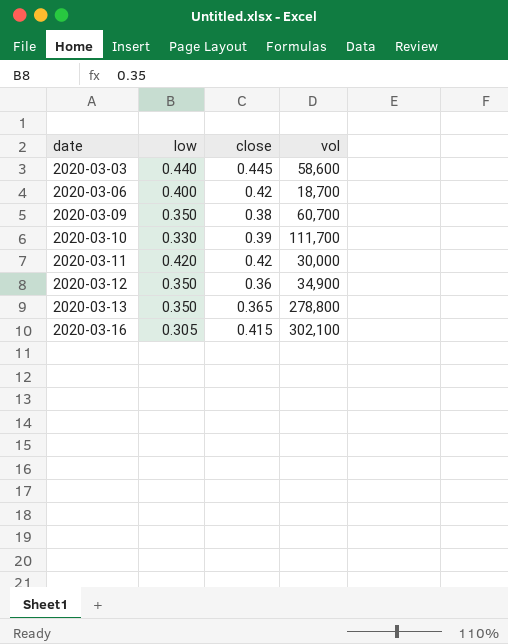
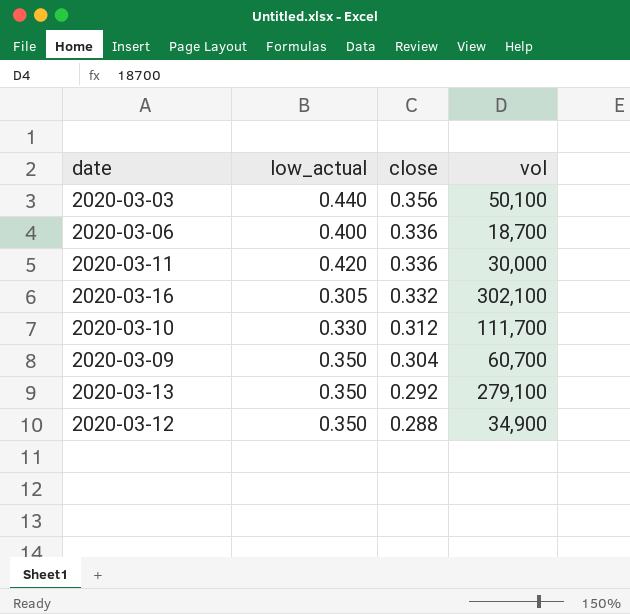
row order: date ascending -> close descending
column name: low -> low_actual
2020-03-03 | close: 0.445 -> 0.356
2020-03-03 | vol: 58,600 -> 50,100
2020-03-06 | close: 0.42 -> 0.336
2020-03-11 | close: 0.42 -> 0.336
2020-03-16 | close: 0.415 -> 0.332
2020-03-10 | close: 0.39 -> 0.312
2020-03-09 | close: 0.38 -> 0.304
2020-03-13 | close: 0.365 -> 0.292
2020-03-13 | vol: 278,800 -> 279,100
2020-03-12 | close: 0.36 -> 0.288

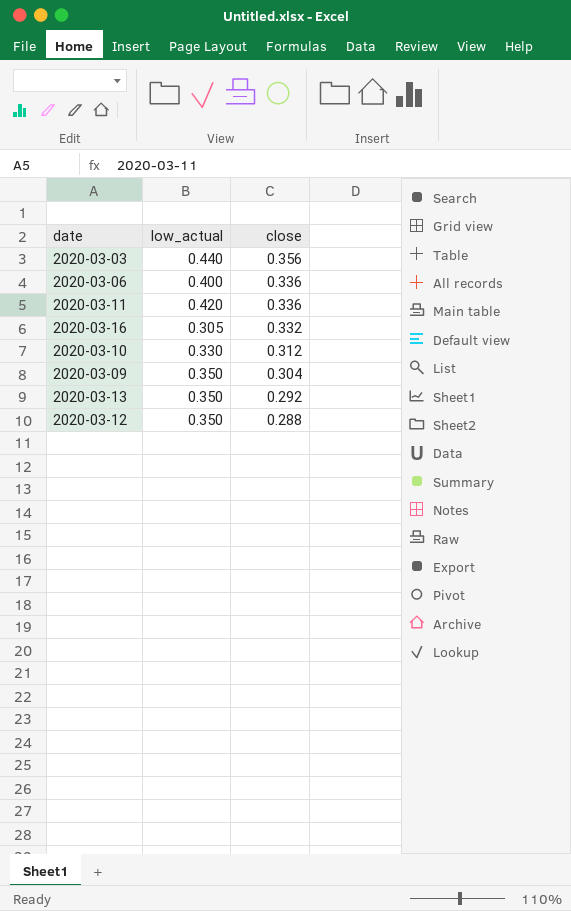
column vol | position: 4 -> none

